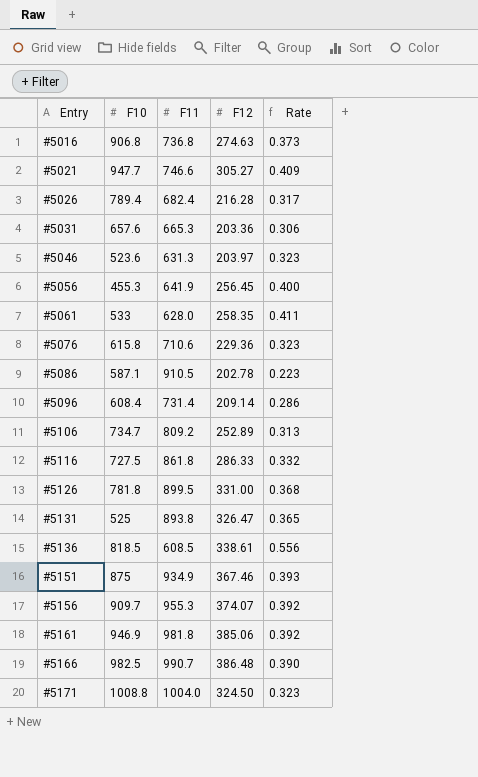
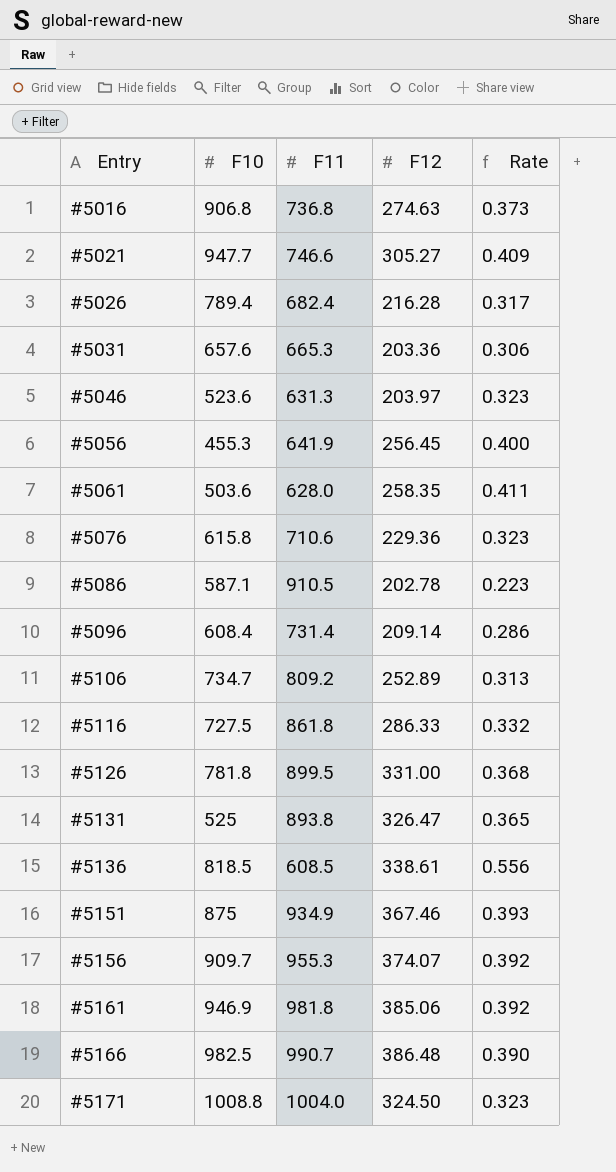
#5061 | F10: 533 -> 503.6

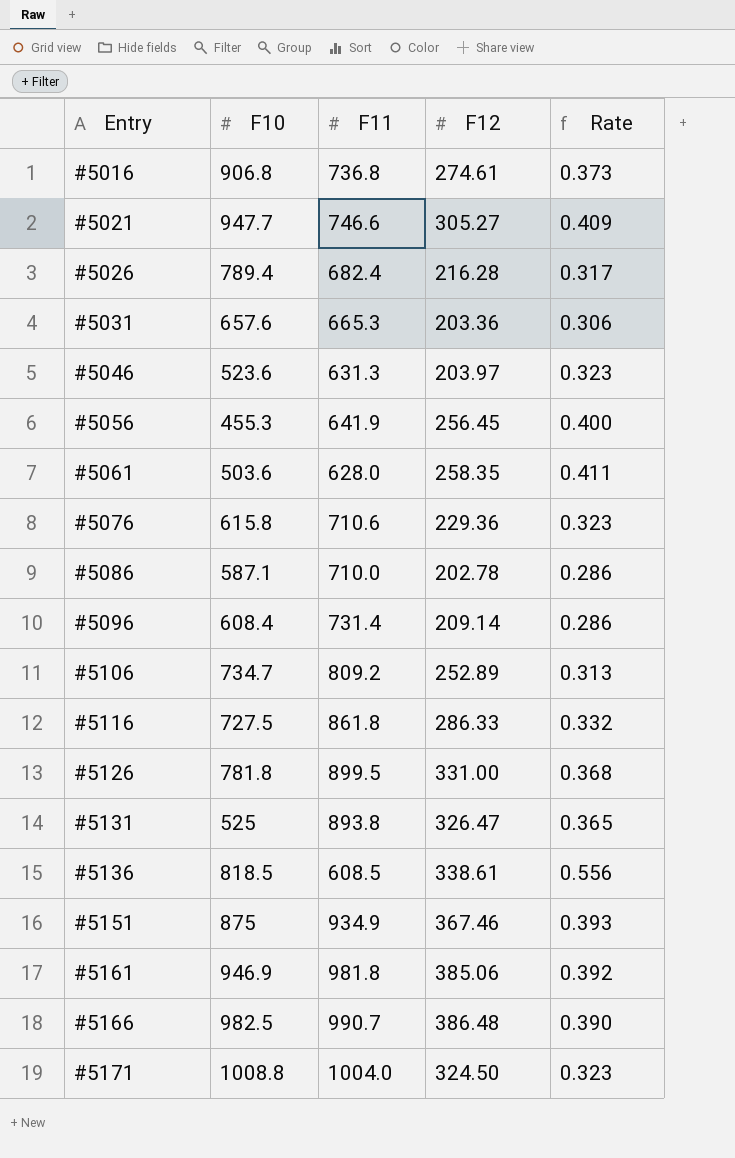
row #5156: 909.7 | 955.3 | 374.07 | 0.392 -> none
#5016 | F12: 274.63 -> 274.61
#5086 | F11: 910.5 -> 710.0
#5086 | Rate: 0.223 -> 0.286

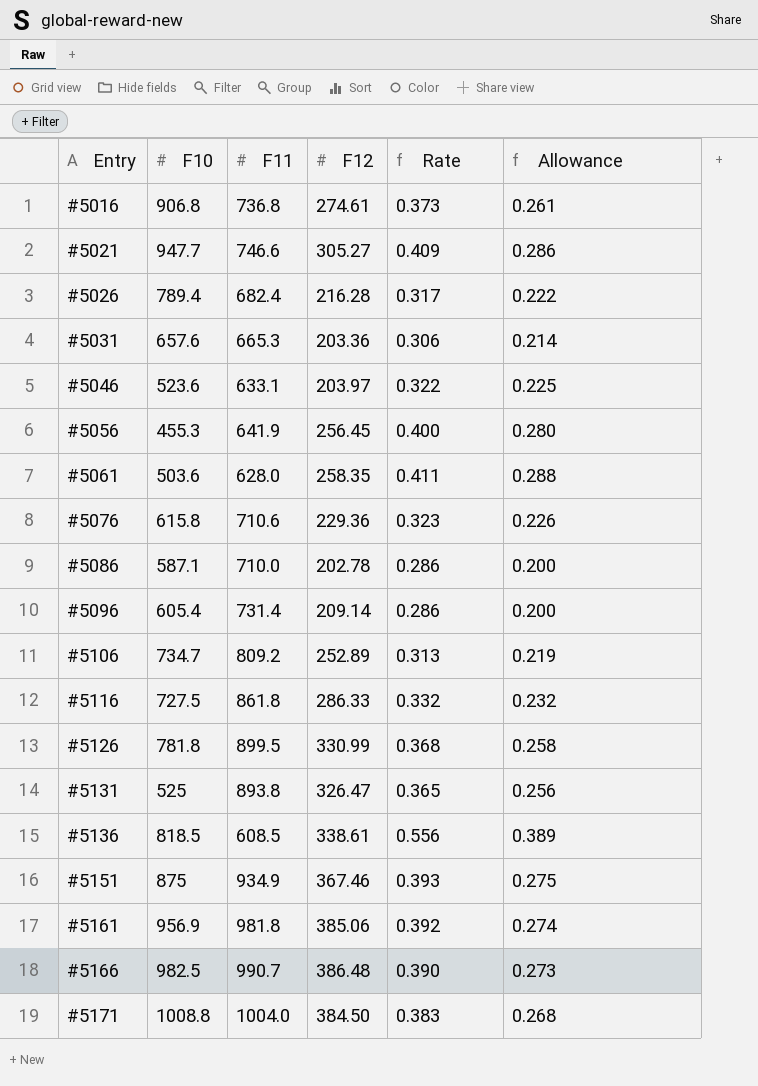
column Allowance | formula: none -> [Rate] * 0.7
#5046 | F11: 631.3 -> 633.1
#5046 | Rate: 0.323 -> 0.322
#5096 | F10: 608.4 -> 605.4
#5126 | F12: 331.00 -> 330.99
#5161 | F10: 946.9 -> 956.9
#5171 | F12: 324.50 -> 384.50
#5171 | Rate: 0.323 -> 0.383

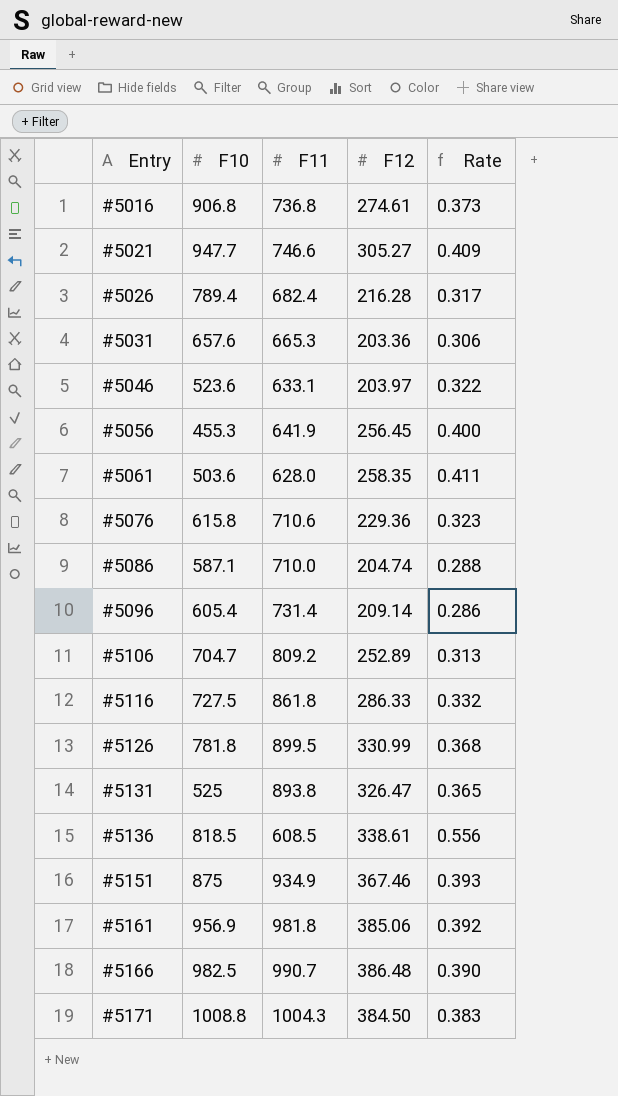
column Allowance | formula: [Rate] * 0.7 -> none
#5086 | F12: 202.78 -> 204.74
#5086 | Rate: 0.286 -> 0.288
#5106 | F10: 734.7 -> 704.7
#5171 | F11: 1004.0 -> 1004.3

